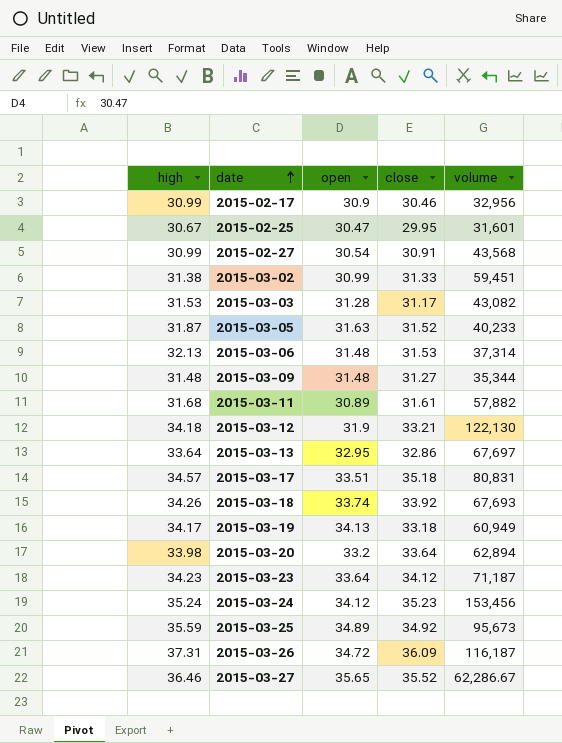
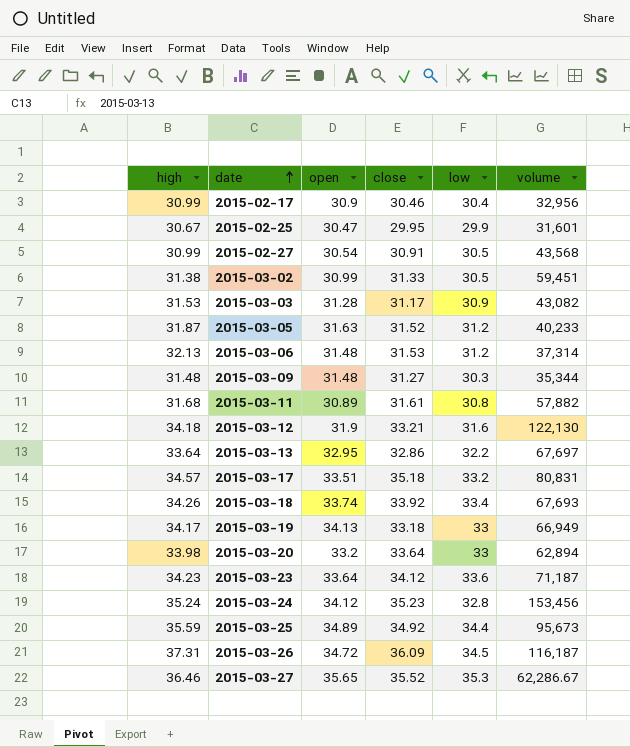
column low | position: none -> 5
2015-03-19 | volume: 60,949 -> 66,949

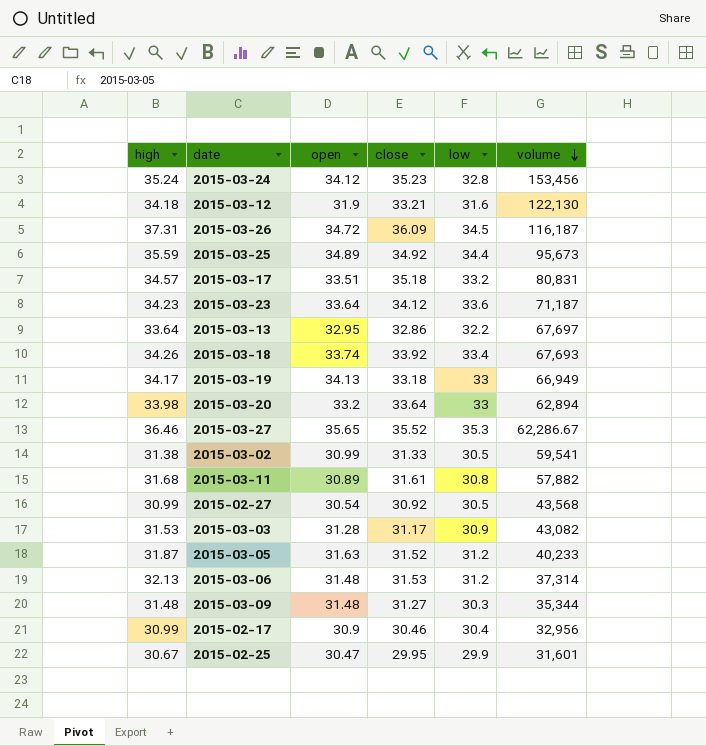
row order: date ascending -> volume descending
2015-03-02 | volume: 59,451 -> 59,541
2015-02-27 | close: 30.91 -> 30.92

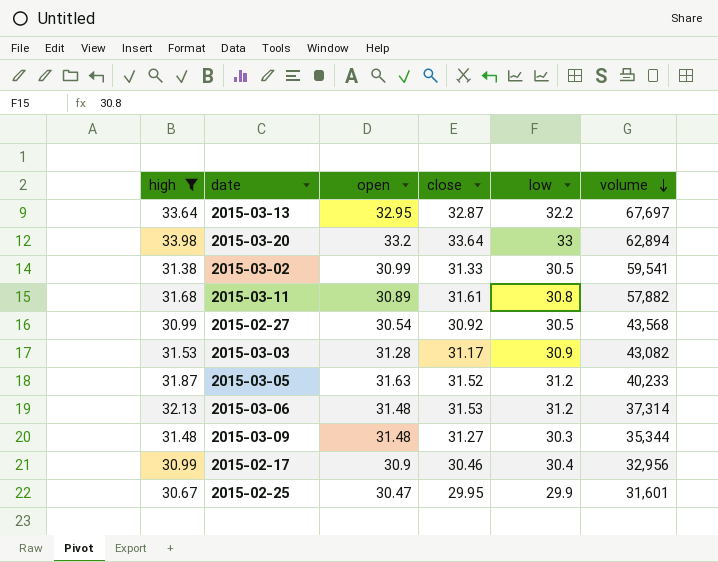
filter: none -> high <= 33.98
2015-03-13 | close: 32.86 -> 32.87

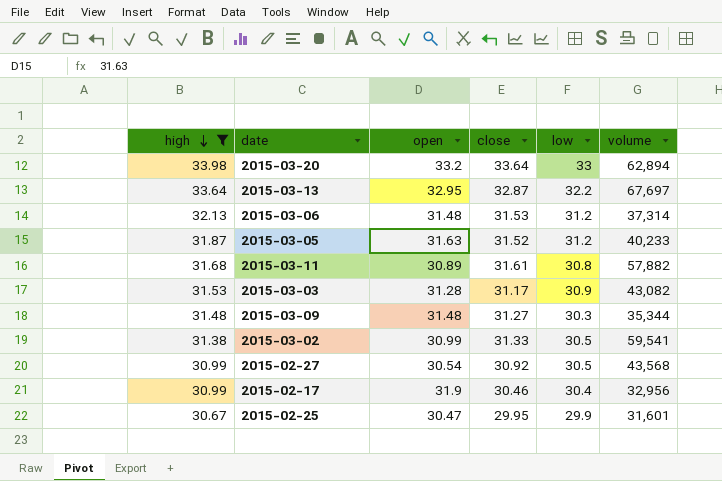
row order: volume descending -> high descending
2015-02-17 | open: 30.9 -> 31.9

